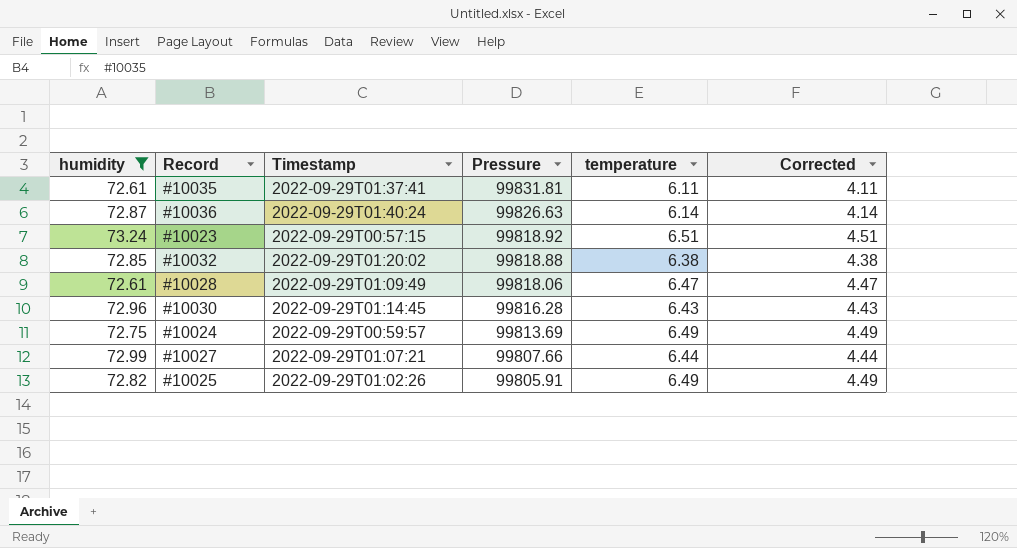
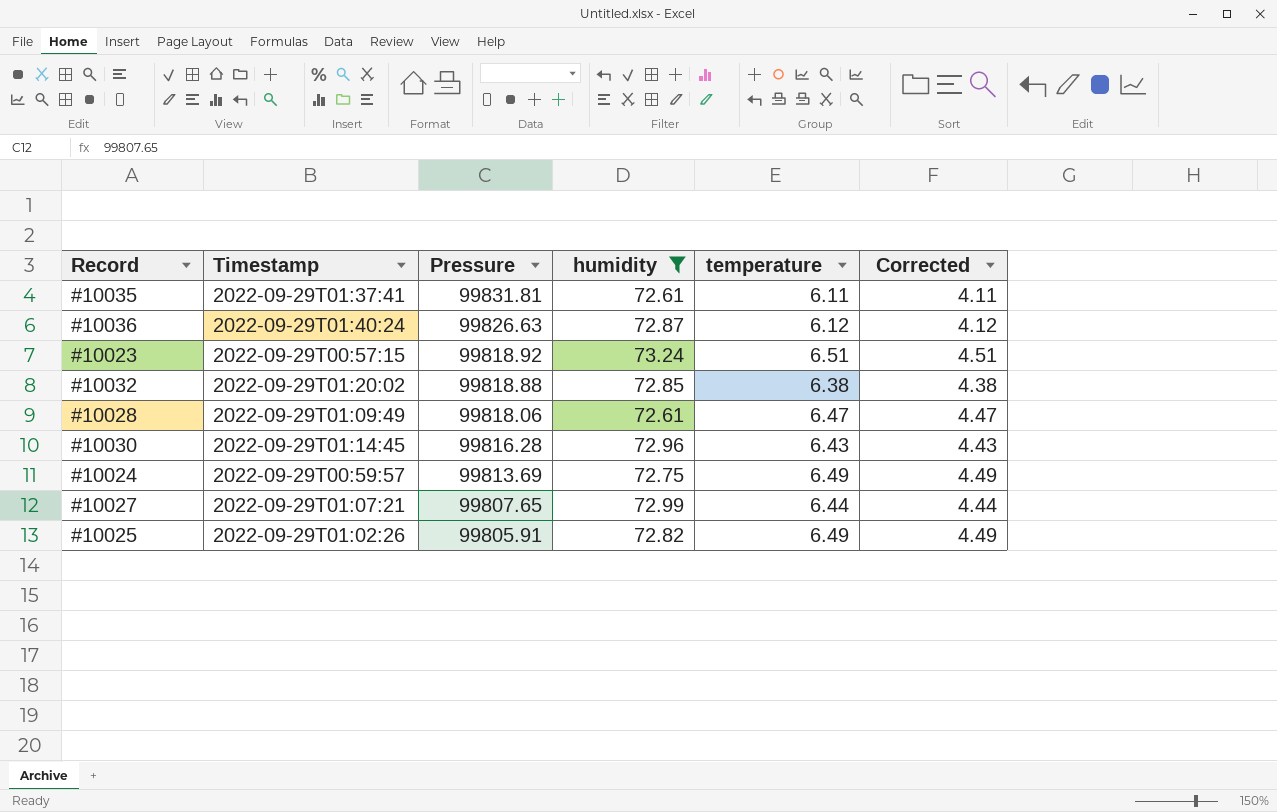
column humidity | position: 1 -> 4
#10036 | temperature: 6.14 -> 6.12
#10036 | Corrected: 4.14 -> 4.12
#10027 | Pressure: 99807.66 -> 99807.65

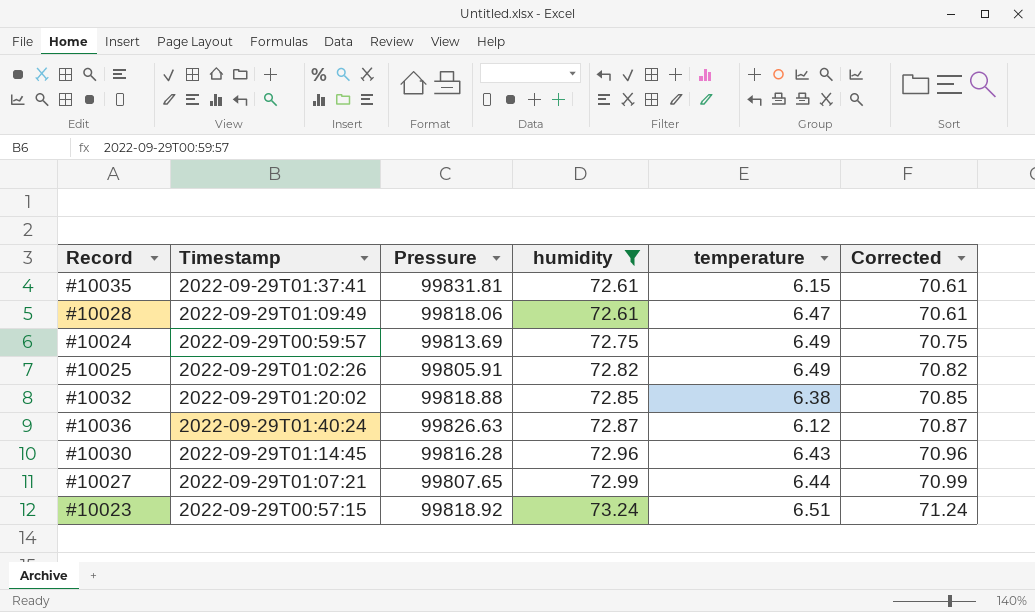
row order: Pressure descending -> humidity ascending
column Corrected | formula: [temperature] - 2 -> [humidity] - 2
#10035 | temperature: 6.11 -> 6.15

